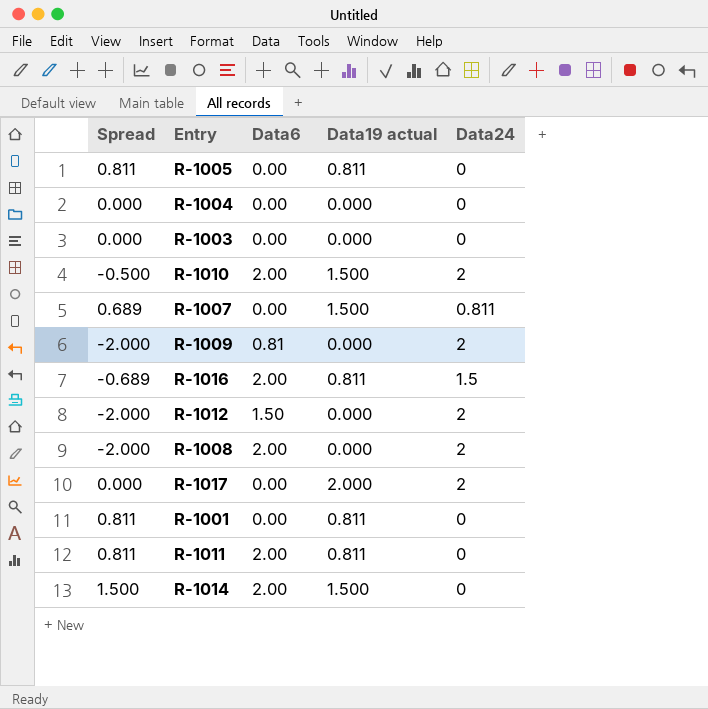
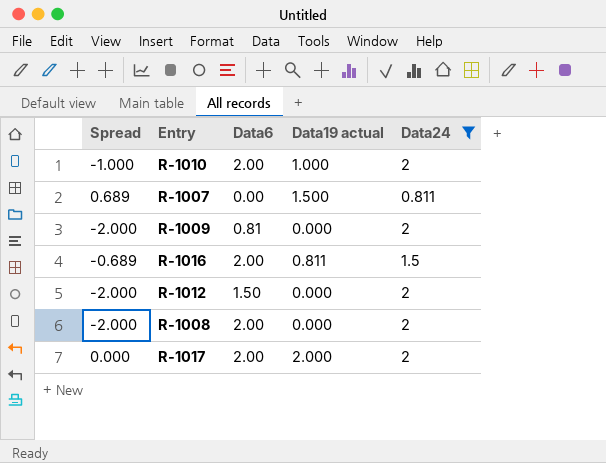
filter: none -> Data24 != 0
R-1010 | Spread: -0.500 -> -1.000
R-1010 | Data19 actual: 1.500 -> 1.000
R-1017 | Data6: 0.00 -> 2.00

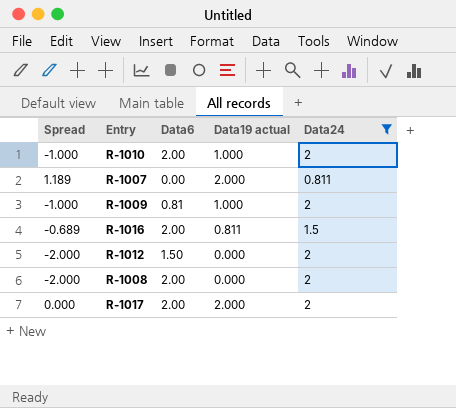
R-1007 | Spread: 0.689 -> 1.189
R-1007 | Data19 actual: 1.500 -> 2.000
R-1009 | Spread: -2.000 -> -1.000
R-1009 | Data19 actual: 0.000 -> 1.000

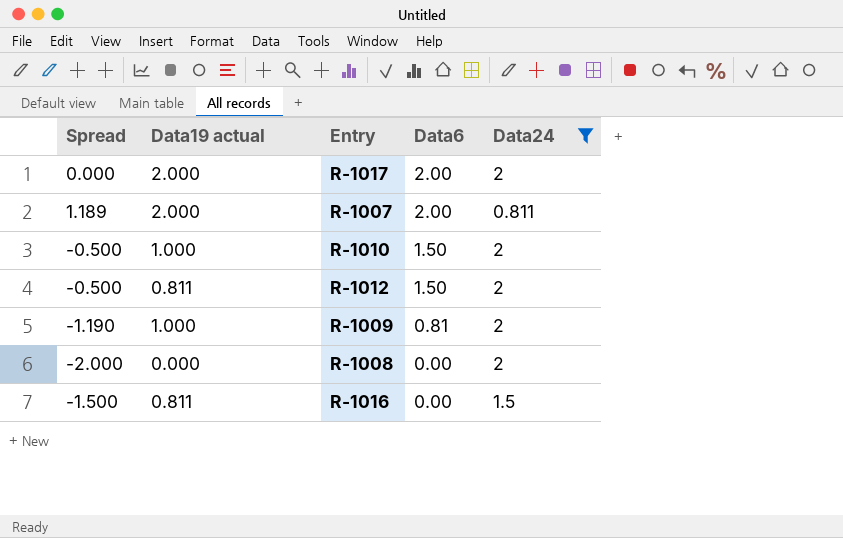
row order: none -> Data6 descending
column Spread | formula: [Data19 actual] - [Data24] -> [Data6] - [Data24]
column Data19 actual | position: 4 -> 2
R-1007 | Data6: 0.00 -> 2.00
R-1010 | Data6: 2.00 -> 1.50
R-1012 | Data19 actual: 0.000 -> 0.811
R-1008 | Data6: 2.00 -> 0.00
R-1016 | Data6: 2.00 -> 0.00

